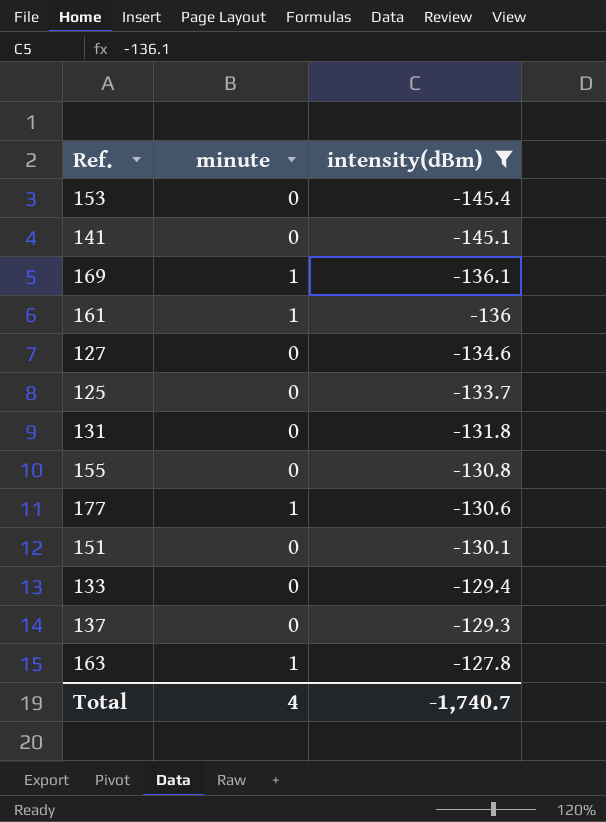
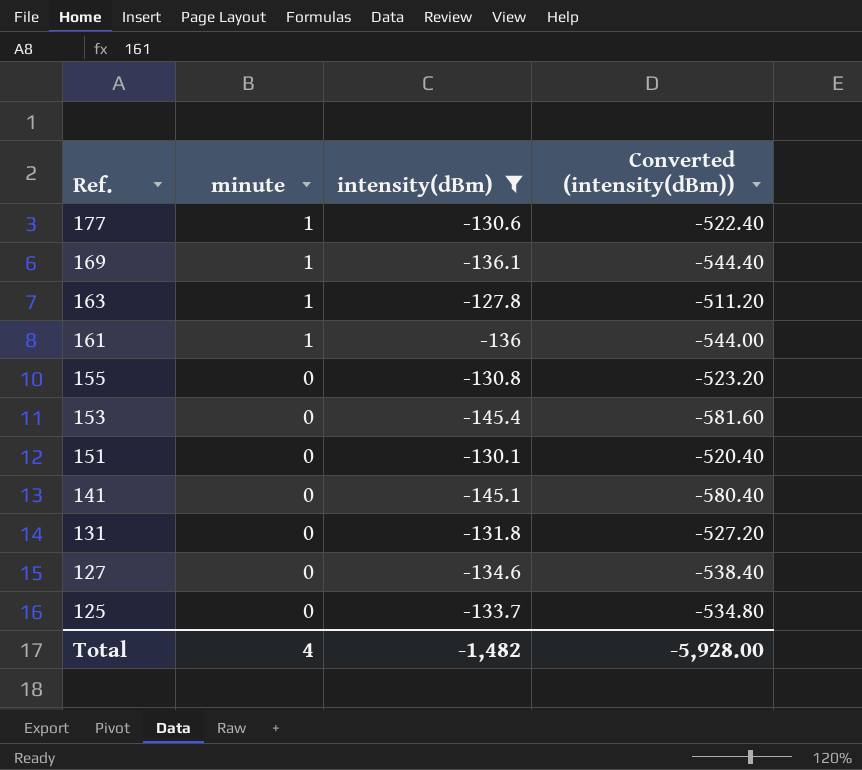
row order: intensity(dBm) ascending -> Ref. descending
column Converted (intensity(dBm)) | formula: none -> [intensity(dBm)] * 4
row 133: 0 | -129.4 -> none
row 137: 0 | -129.3 -> none
Total | intensity(dBm): -1,740.7 -> -1,482

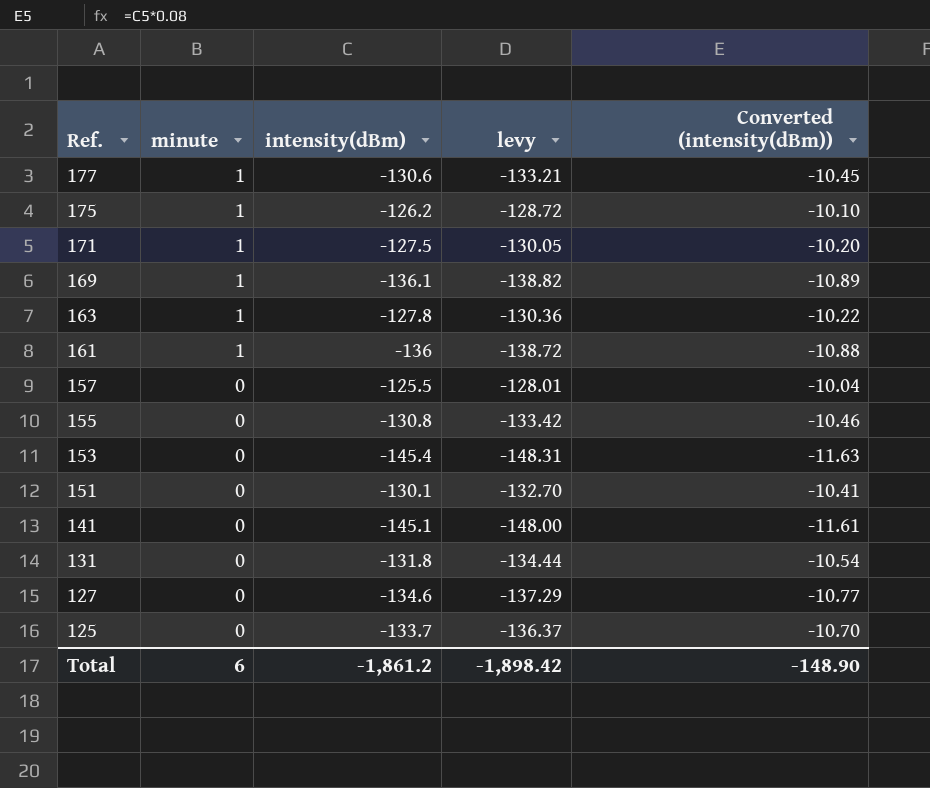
filter: intensity(dBm) <= -127.8 -> none
column levy | formula: none -> [intensity(dBm)] * 1.02
column Converted (intensity(dBm)) | formula: [intensity(dBm)] * 4 -> [intensity(dBm)] * 0.08
Total | minute: 4 -> 6
Total | intensity(dBm): -1,482 -> -1,861.2
Total | Converted (intensity(dBm)): -5,928.00 -> -148.90

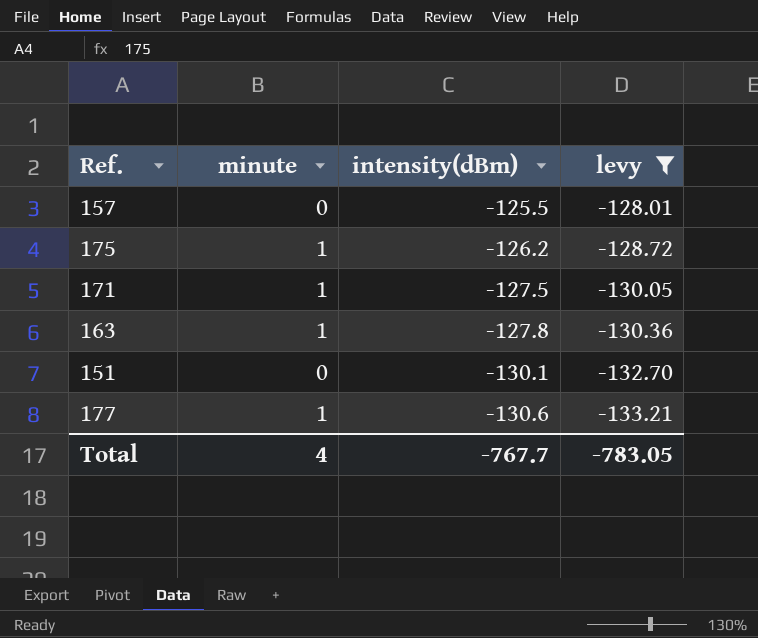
filter: none -> levy >= -133.21
row order: Ref. descending -> intensity(dBm) descending
column Converted (intensity(dBm)) | formula: [intensity(dBm)] * 0.08 -> none
Total | minute: 6 -> 4
Total | intensity(dBm): -1,861.2 -> -767.7
Total | levy: -1,898.42 -> -783.05

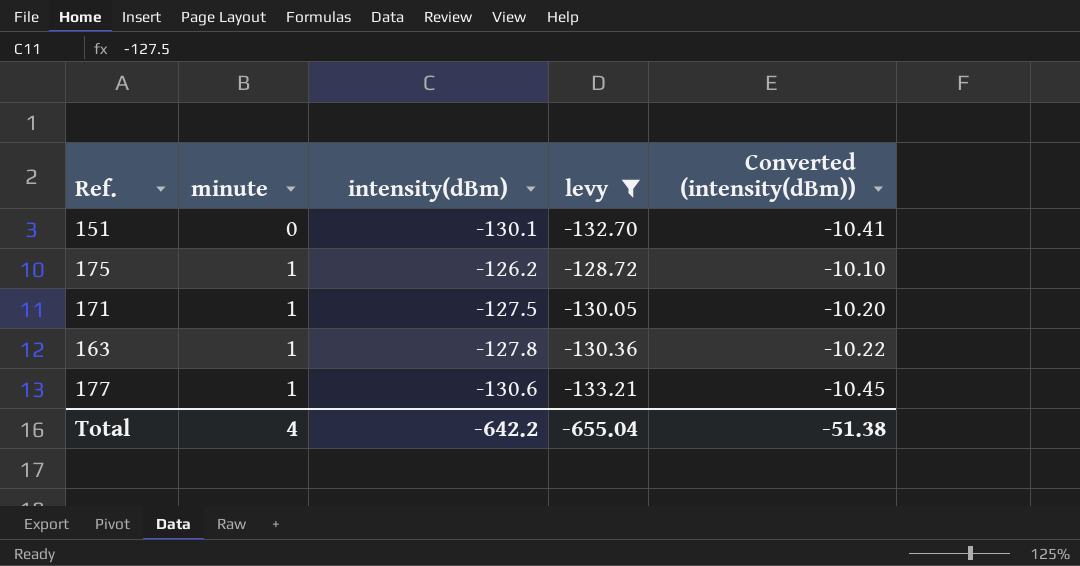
row order: intensity(dBm) descending -> minute ascending
column Converted (intensity(dBm)) | formula: none -> [intensity(dBm)] * 0.08
row 157: 0 | -125.5 | -128.01 -> none
Total | intensity(dBm): -767.7 -> -642.2
Total | levy: -783.05 -> -655.04

